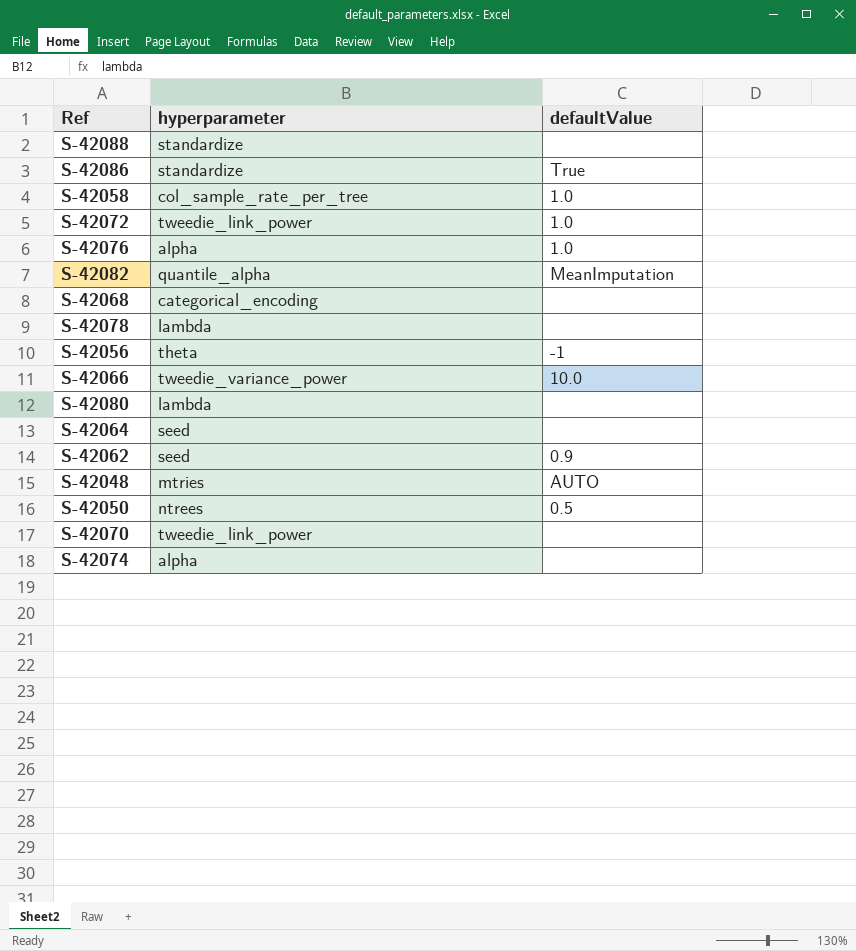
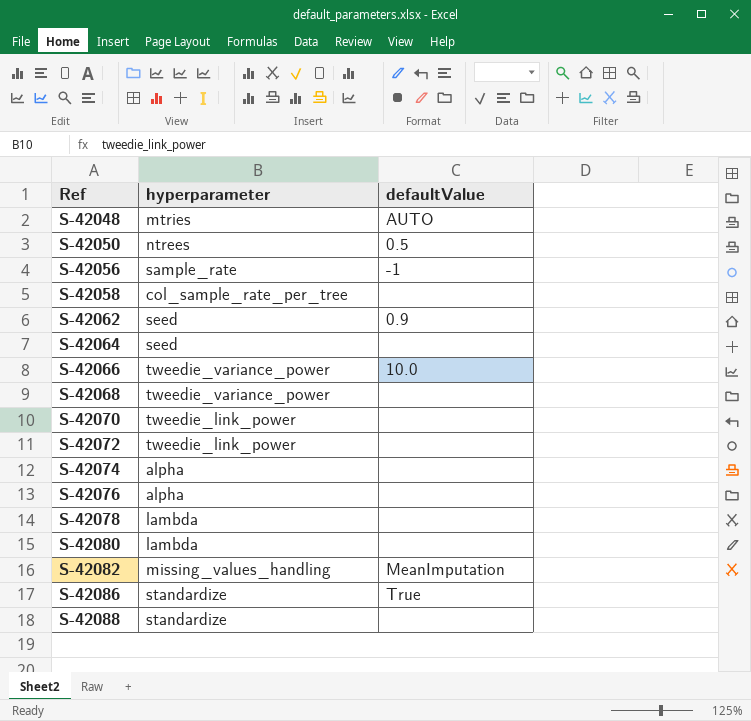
row order: none -> Ref ascending
S-42056 | hyperparameter: theta -> sample_rate
S-42058 | defaultValue: 1.0 -> none
S-42068 | hyperparameter: categorical_encoding -> tweedie_variance_power
S-42072 | defaultValue: 1.0 -> none
S-42076 | defaultValue: 1.0 -> none
S-42082 | hyperparameter: quantile_alpha -> missing_values_handling

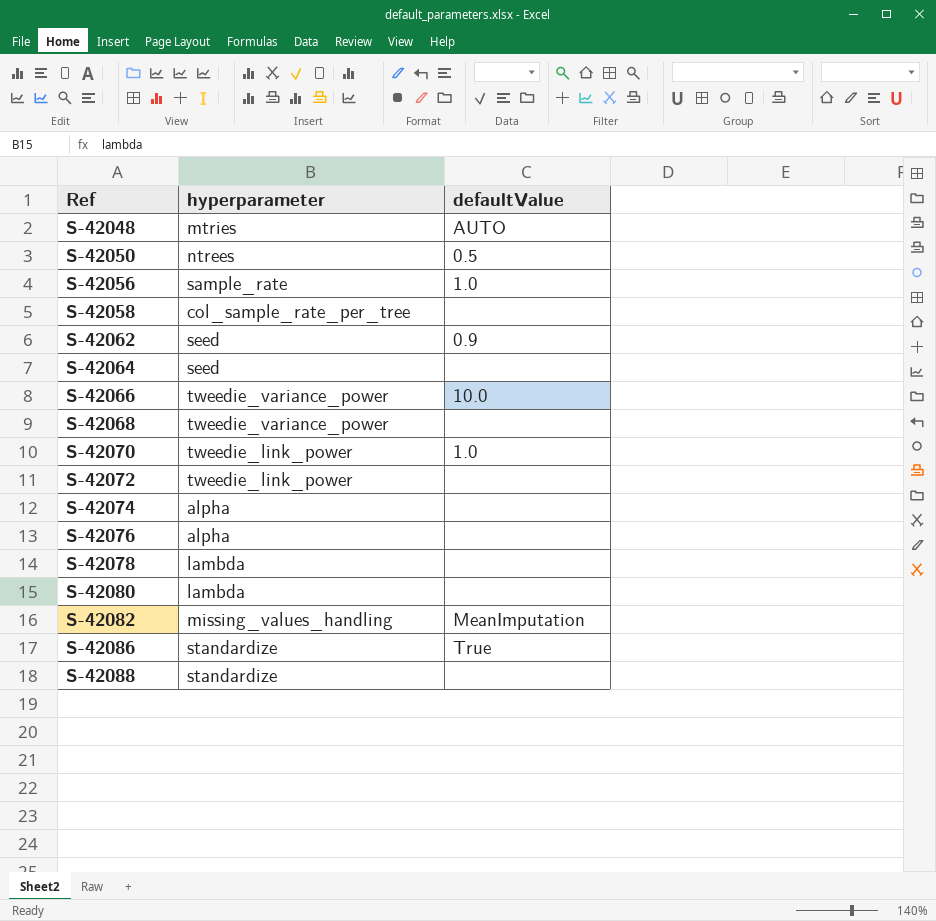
S-42056 | defaultValue: -1 -> 1.0
S-42070 | defaultValue: none -> 1.0

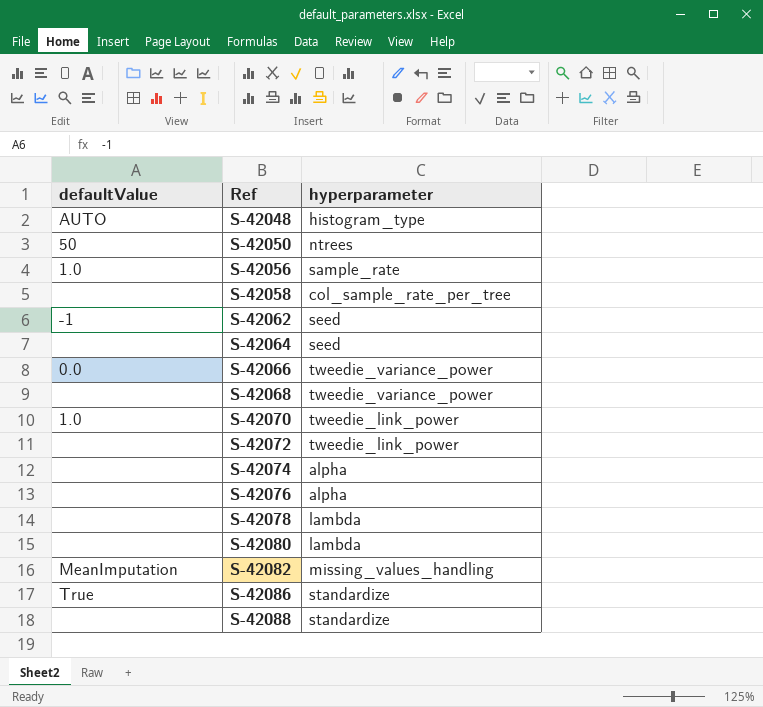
column defaultValue | position: 3 -> 1
S-42048 | hyperparameter: mtries -> histogram_type
S-42050 | defaultValue: 0.5 -> 50
S-42062 | defaultValue: 0.9 -> -1
S-42066 | defaultValue: 10.0 -> 0.0

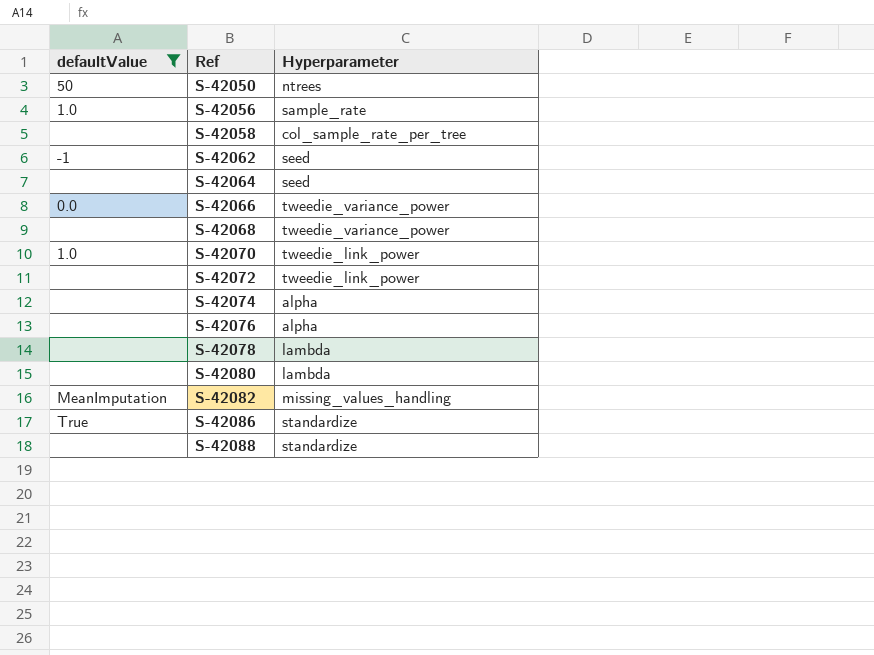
filter: none -> defaultValue != AUTO
column name: hyperparameter -> Hyperparameter

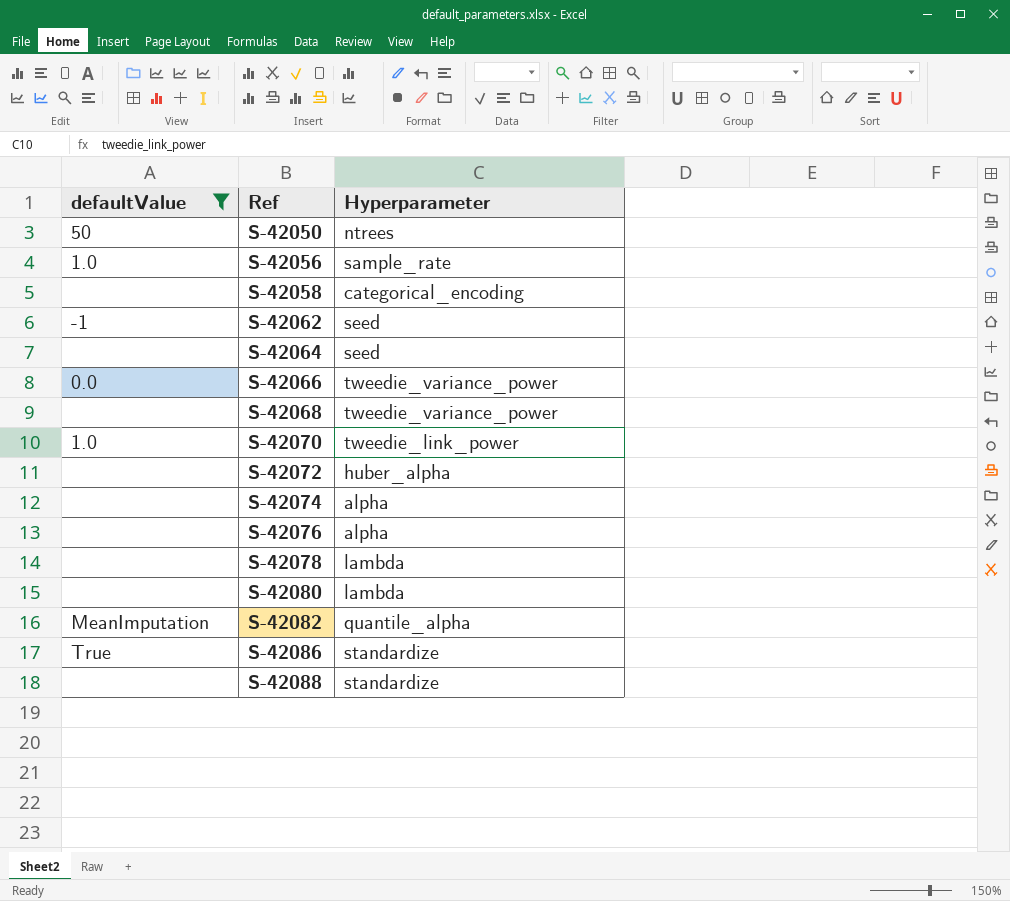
S-42058 | Hyperparameter: col_sample_rate_per_tree -> categorical_encoding
S-42072 | Hyperparameter: tweedie_link_power -> huber_alpha
S-42082 | Hyperparameter: missing_values_handling -> quantile_alpha

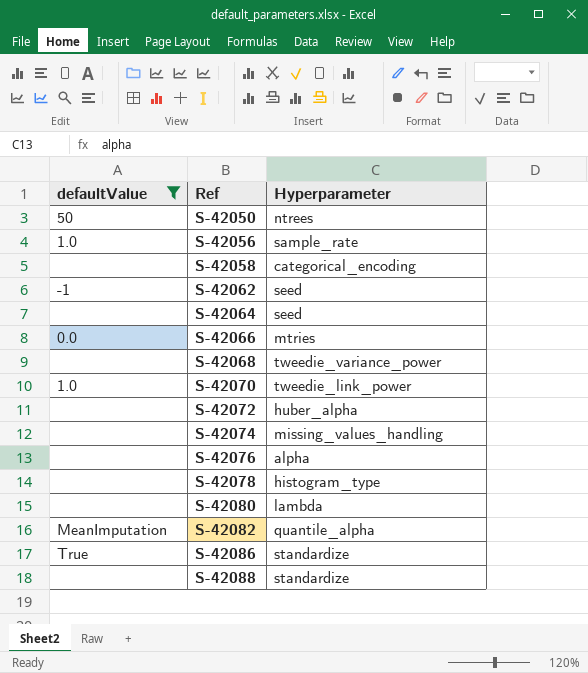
S-42066 | Hyperparameter: tweedie_variance_power -> mtries
S-42074 | Hyperparameter: alpha -> missing_values_handling
S-42078 | Hyperparameter: lambda -> histogram_type

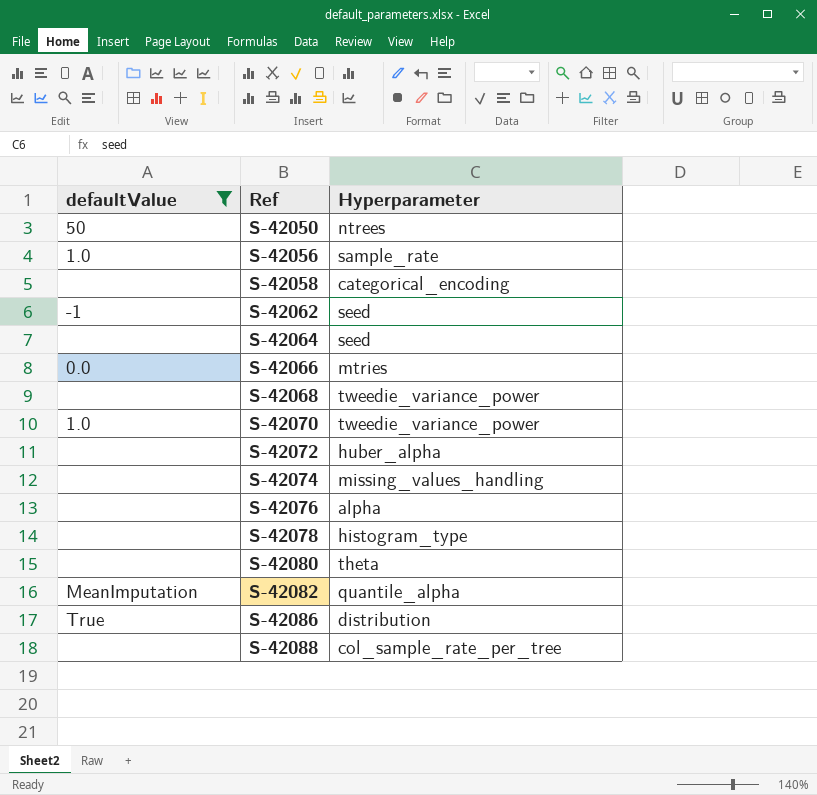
S-42070 | Hyperparameter: tweedie_link_power -> tweedie_variance_power
S-42080 | Hyperparameter: lambda -> theta
S-42086 | Hyperparameter: standardize -> distribution
S-42088 | Hyperparameter: standardize -> col_sample_rate_per_tree

